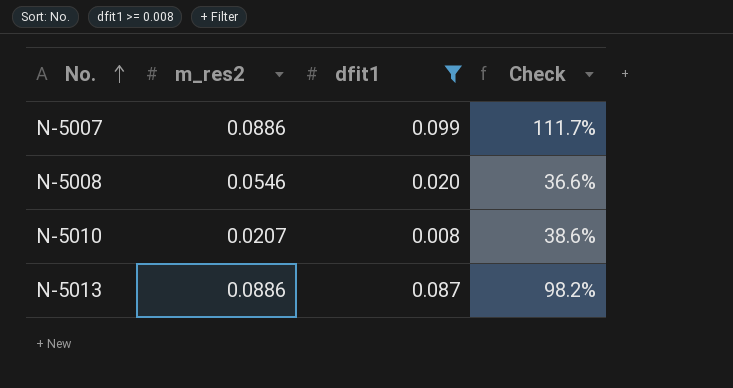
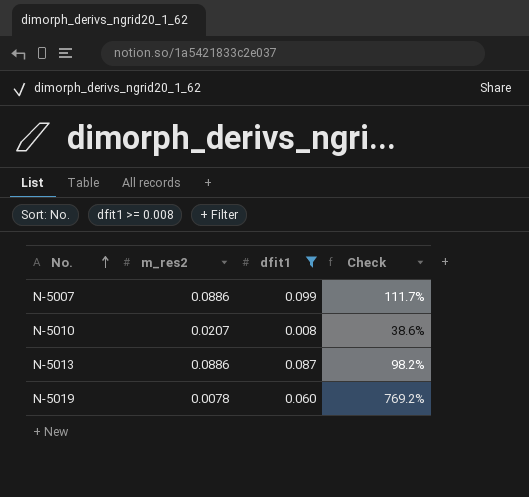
row N-5008: 0.0546 | 0.020 | 36.6% -> none
row N-5019: none -> 0.0078 | 0.060 | 769.2%

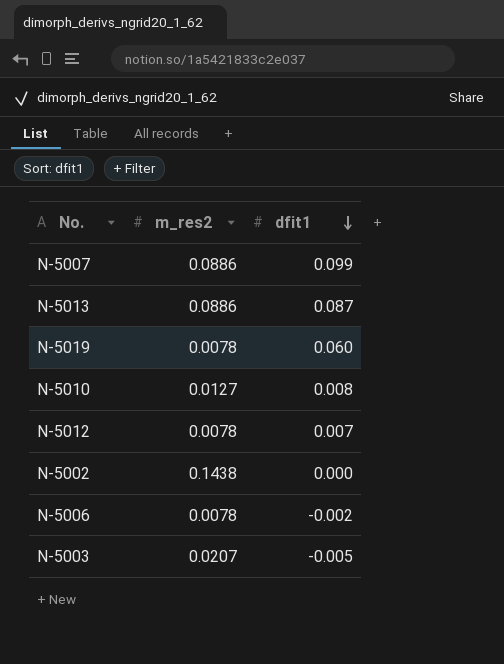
filter: dfit1 >= 0.008 -> none
row order: No. ascending -> dfit1 descending
column Check | formula: [dfit1] / [m_res2] -> none
N-5010 | m_res2: 0.0207 -> 0.0127

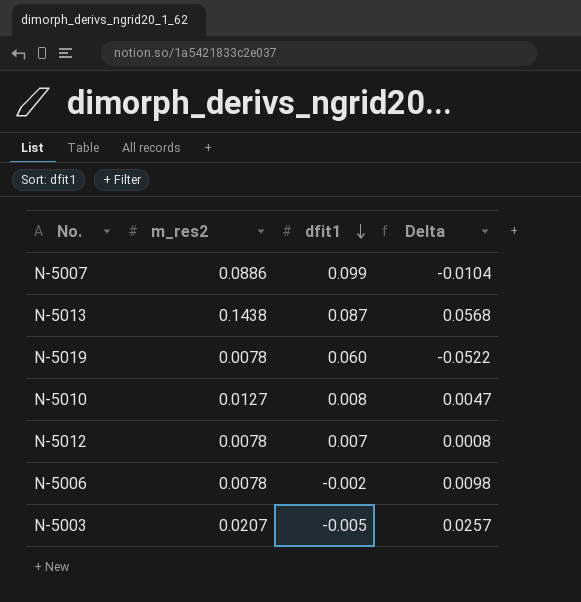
column Delta | formula: none -> [m_res2] - [dfit1]
row N-5002: 0.1438 | 0.000 -> none
N-5013 | m_res2: 0.0886 -> 0.1438

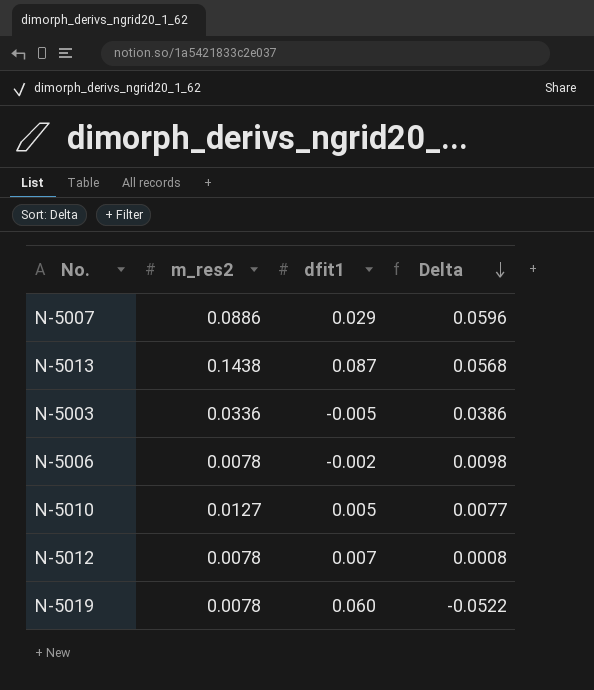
row order: dfit1 descending -> Delta descending
N-5007 | dfit1: 0.099 -> 0.029
N-5007 | Delta: -0.0104 -> 0.0596
N-5003 | m_res2: 0.0207 -> 0.0336
N-5003 | Delta: 0.0257 -> 0.0386
N-5010 | dfit1: 0.008 -> 0.005
N-5010 | Delta: 0.0047 -> 0.0077

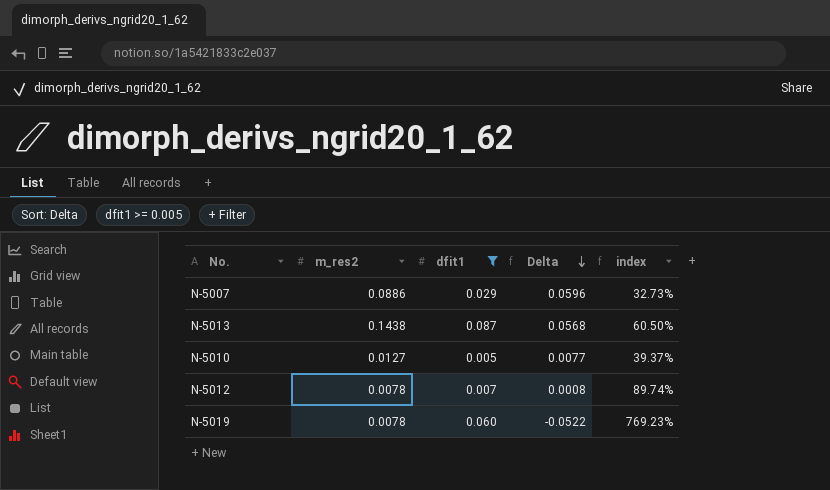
filter: none -> dfit1 >= 0.005
column index | formula: none -> [dfit1] / [m_res2]

